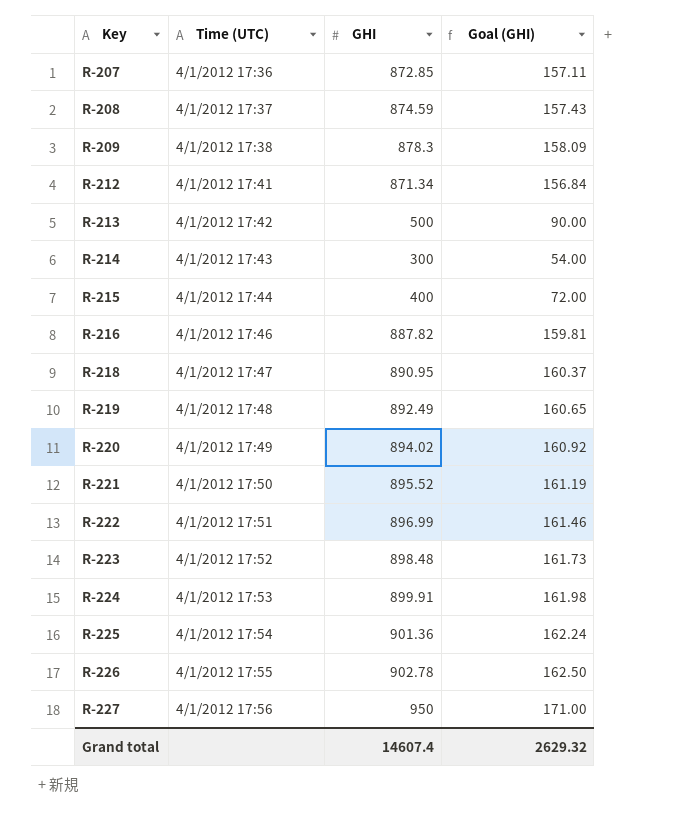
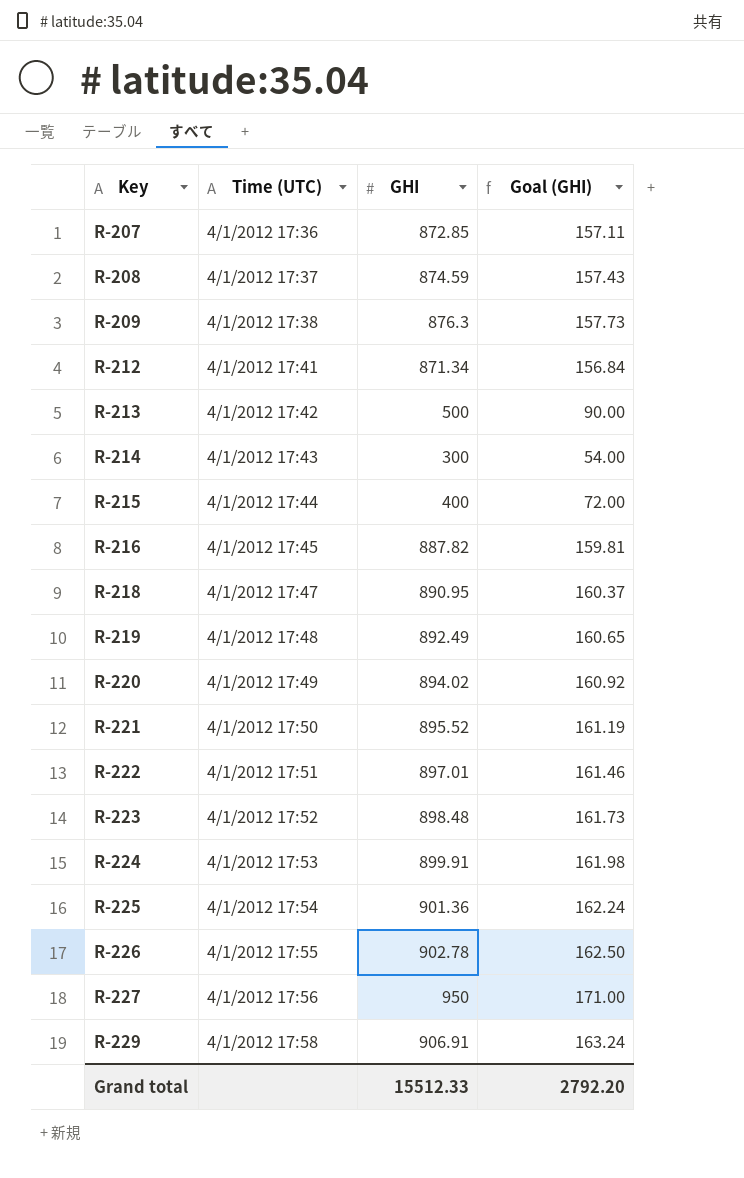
R-209 | GHI: 878.3 -> 876.3
R-209 | Goal (GHI): 158.09 -> 157.73
R-216 | Time (UTC): 4/1/2012 17:46 -> 4/1/2012 17:45
R-222 | GHI: 896.99 -> 897.01
row R-229: none -> 4/1/2012 17:58 | 906.91 | 163.24
Grand total | GHI: 14607.4 -> 15512.33
Grand total | Goal (GHI): 2629.32 -> 2792.20

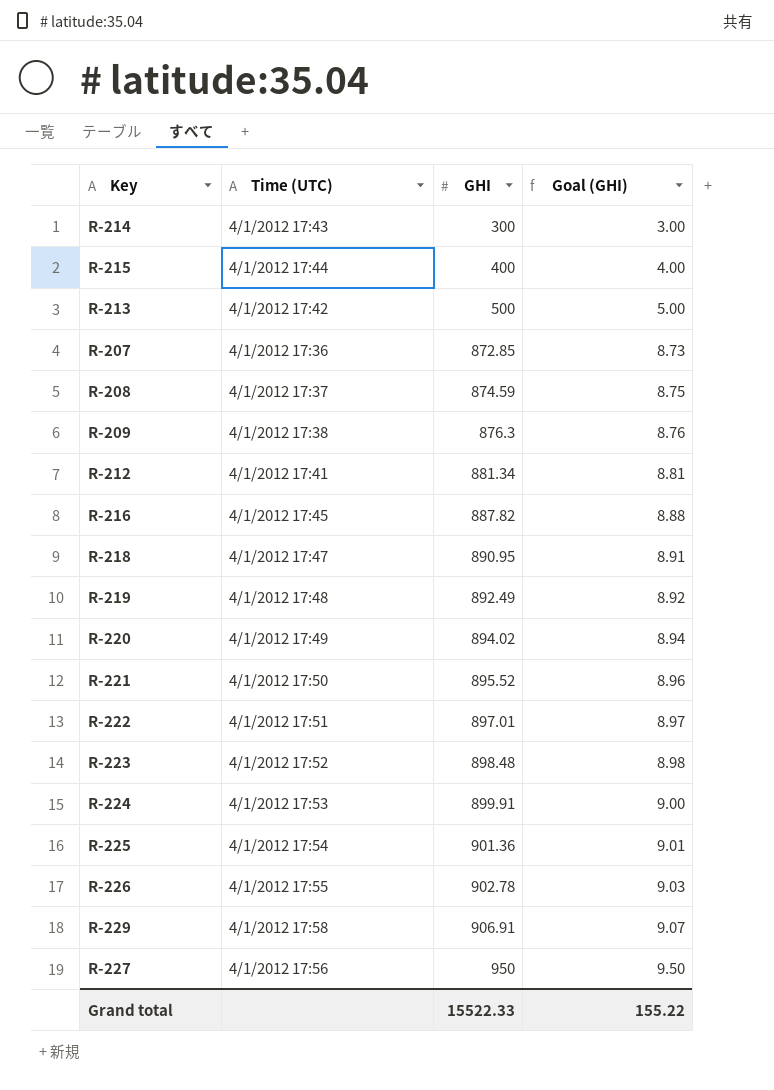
row order: Key ascending -> GHI ascending
column Goal (GHI) | formula: [GHI] * 0.18 -> [GHI] * 0.01
R-212 | GHI: 871.34 -> 881.34
Grand total | GHI: 15512.33 -> 15522.33
Grand total | Goal (GHI): 2792.20 -> 155.22

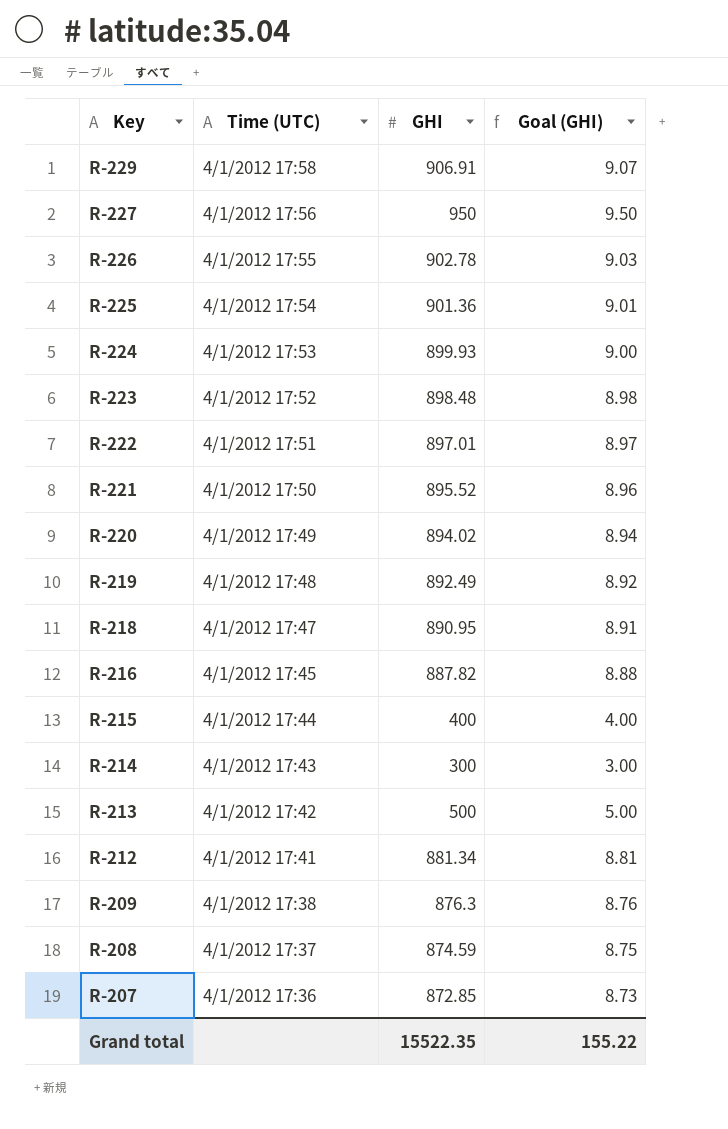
row order: GHI ascending -> Key descending
R-224 | GHI: 899.91 -> 899.93
Grand total | GHI: 15522.33 -> 15522.35

